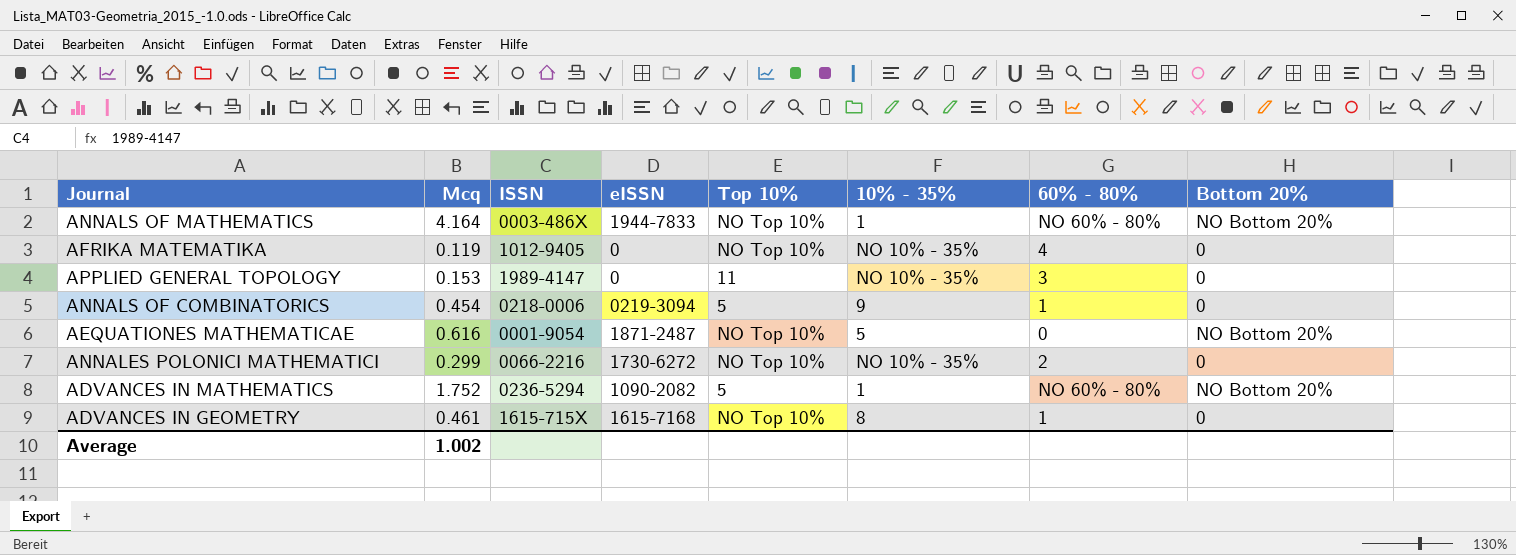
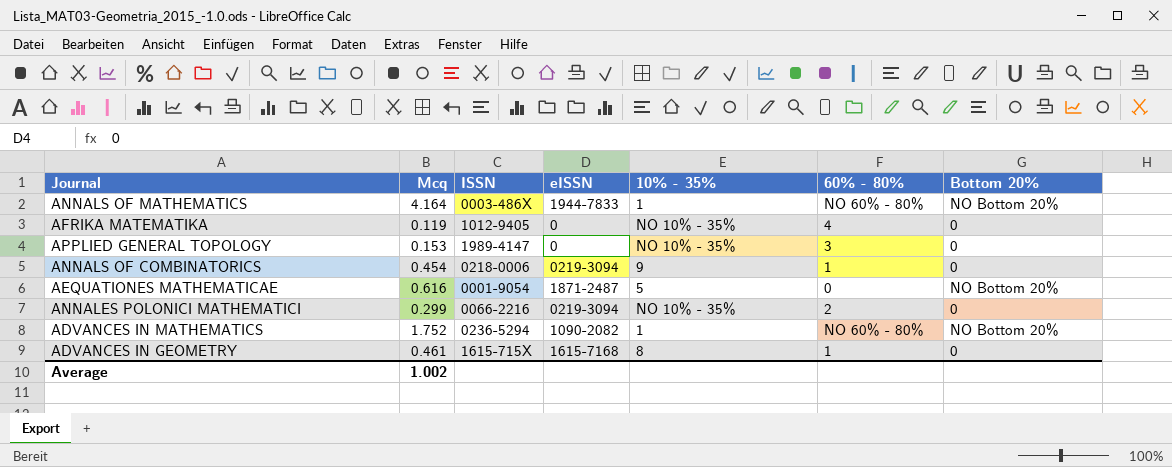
column Top 10% | position: 5 -> none
ANNALES POLONICI MATHEMATICI | eISSN: 1730-6272 -> 0219-3094

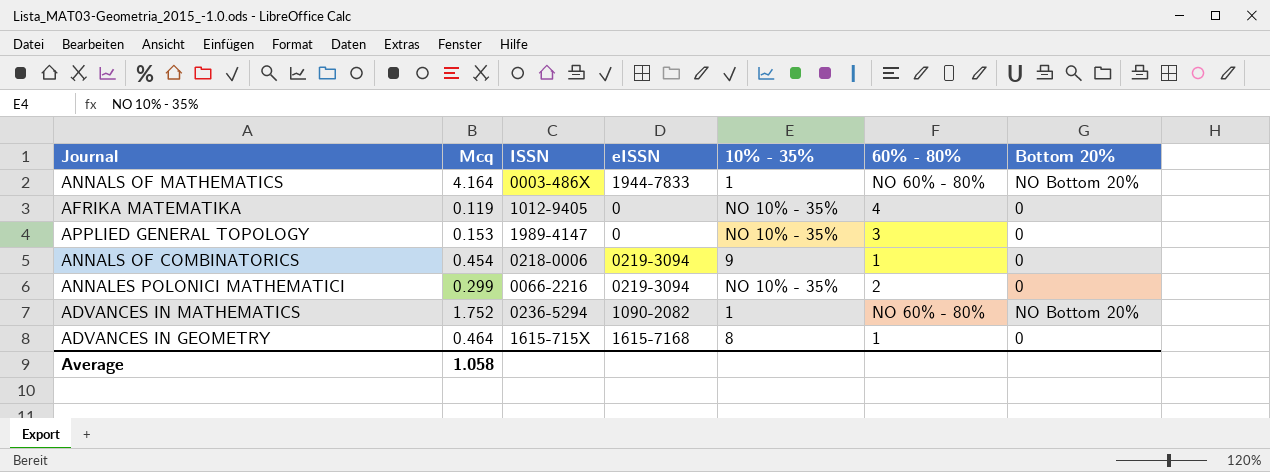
row AEQUATIONES MATHEMATICAE: 0.616 | 0001-9054 | 1871-2487 | 5 | 0 | NO Bottom 20% -> none
ADVANCES IN GEOMETRY | Mcq: 0.461 -> 0.464
Average | Mcq: 1.002 -> 1.058

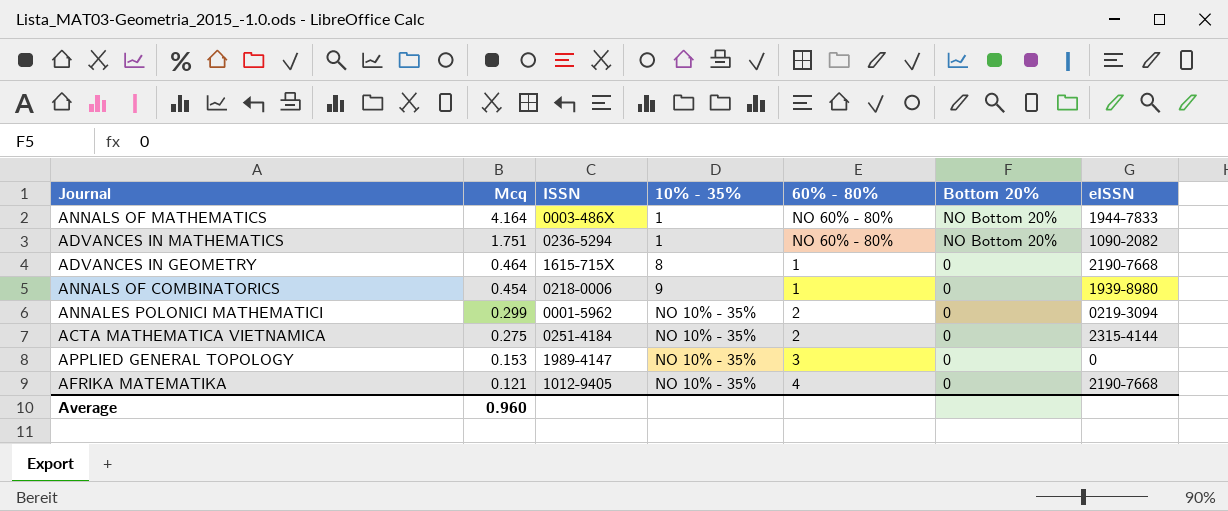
row order: none -> Mcq descending
column eISSN | position: 4 -> 7
ADVANCES IN MATHEMATICS | Mcq: 1.752 -> 1.751
ADVANCES IN GEOMETRY | eISSN: 1615-7168 -> 2190-7668
ANNALS OF COMBINATORICS | eISSN: 0219-3094 -> 1939-8980
ANNALES POLONICI MATHEMATICI | ISSN: 0066-2216 -> 0001-5962
row ACTA MATHEMATICA VIETNAMICA: none -> 0.275 | 0251-4184 | NO 10% - 35% | 2 | 0 | 2315-4144
AFRIKA MATEMATIKA | Mcq: 0.119 -> 0.121
AFRIKA MATEMATIKA | eISSN: 0 -> 2190-7668
Average | Mcq: 1.058 -> 0.960

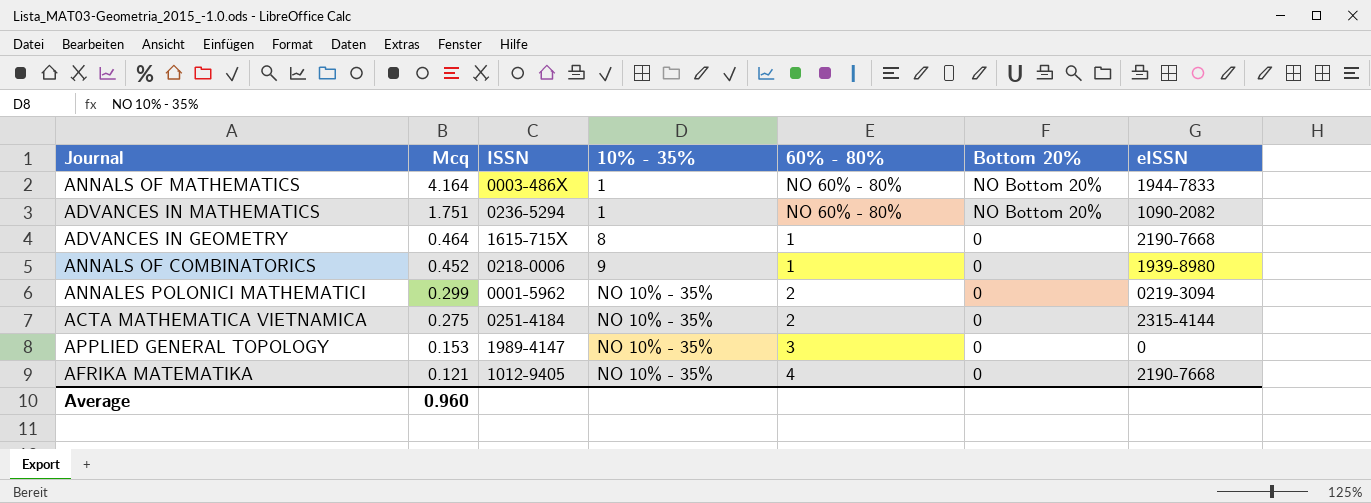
ANNALS OF COMBINATORICS | Mcq: 0.454 -> 0.452

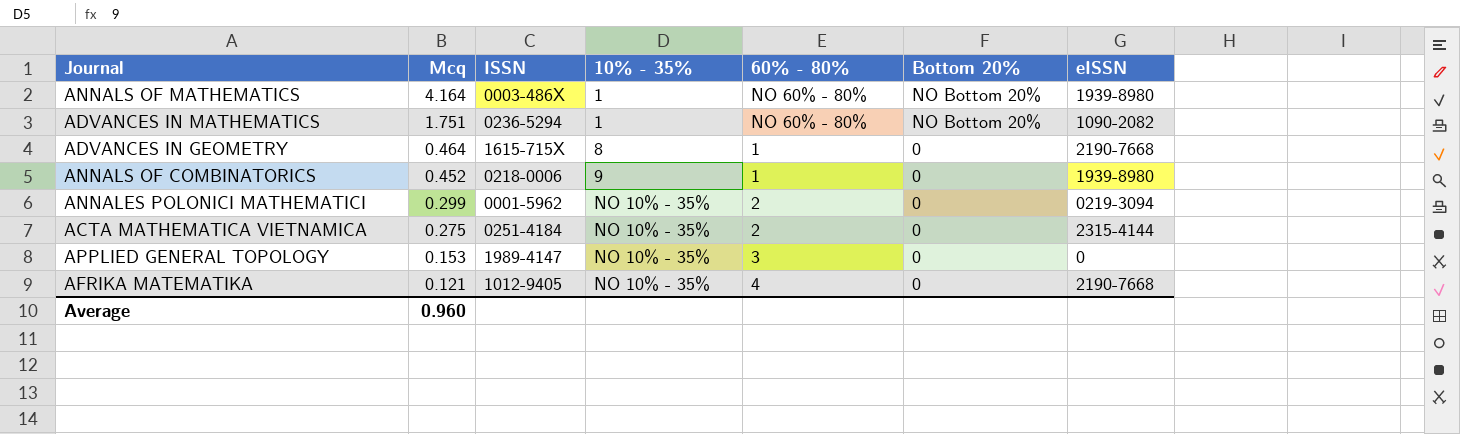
ANNALS OF MATHEMATICS | eISSN: 1944-7833 -> 1939-8980

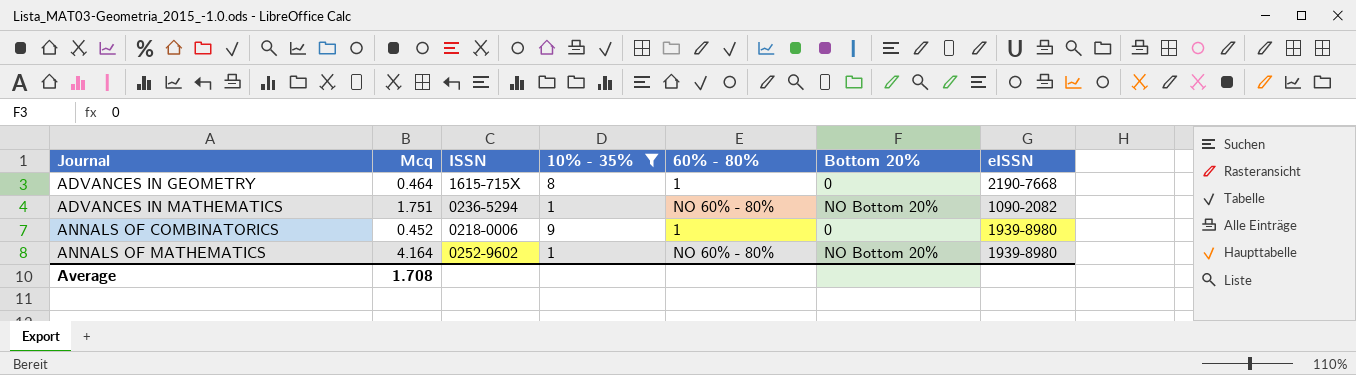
filter: none -> 10% - 35% != NO 10% - 35%
row order: Mcq descending -> Journal ascending
ANNALS OF MATHEMATICS | ISSN: 0003-486X -> 0252-9602
Average | Mcq: 0.960 -> 1.708

